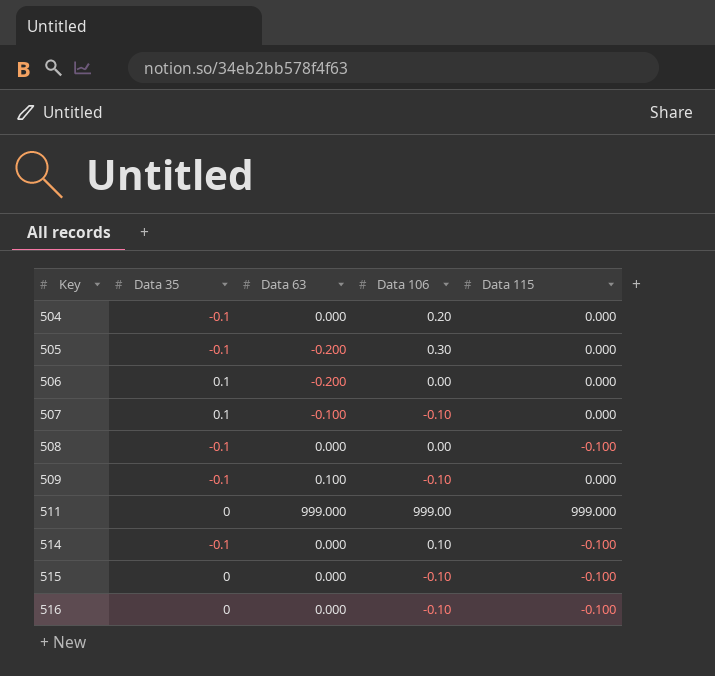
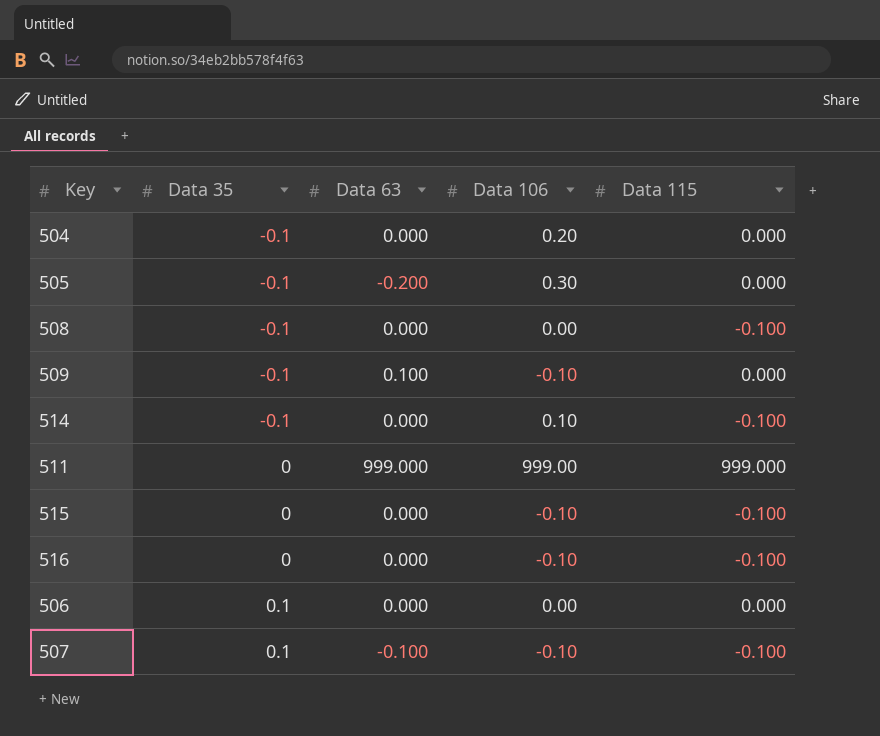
row order: Key ascending -> Data 35 ascending
506 | Data 63: -0.200 -> 0.000
507 | Data 115: 0.000 -> -0.100

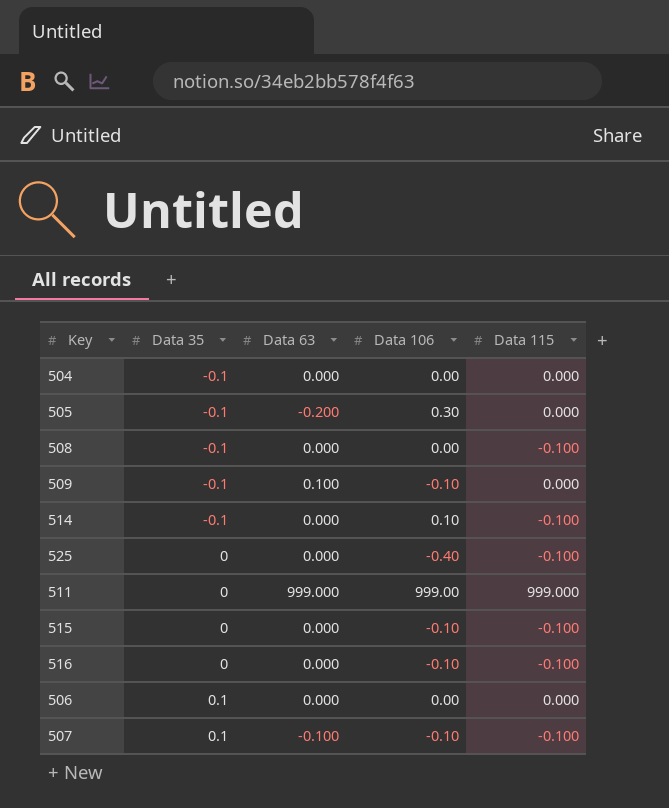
504 | Data 106: 0.20 -> 0.00
row 525: none -> 0 | 0.000 | -0.40 | -0.100

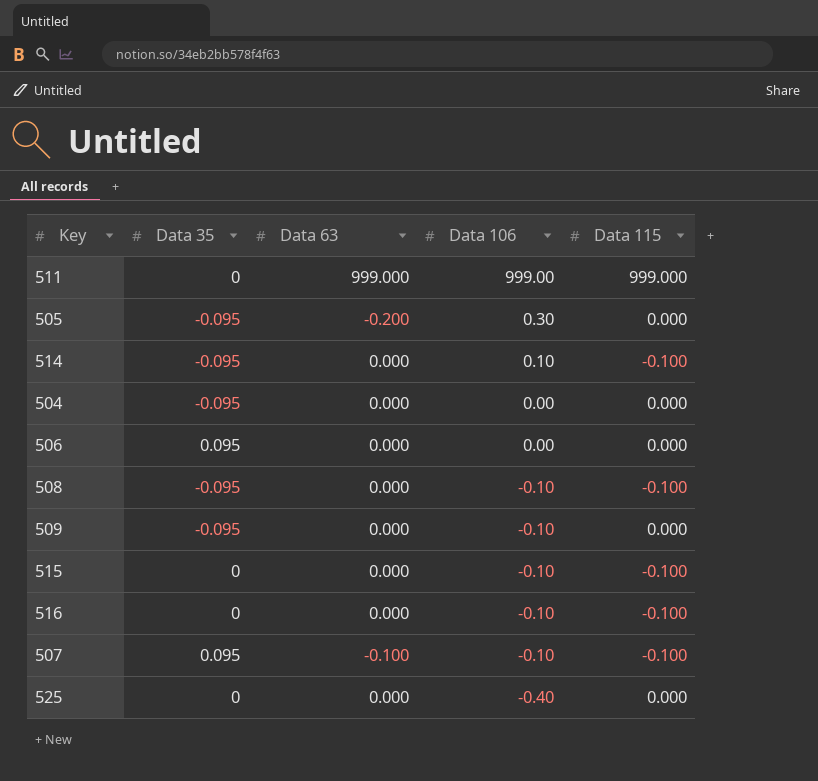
row order: Data 35 ascending -> Data 106 descending
505 | Data 35: -0.1 -> -0.095
514 | Data 35: -0.1 -> -0.095
504 | Data 35: -0.1 -> -0.095
506 | Data 35: 0.1 -> 0.095
508 | Data 35: -0.1 -> -0.095
508 | Data 106: 0.00 -> -0.10
509 | Data 35: -0.1 -> -0.095
509 | Data 63: 0.100 -> 0.000
507 | Data 35: 0.1 -> 0.095
525 | Data 115: -0.100 -> 0.000

